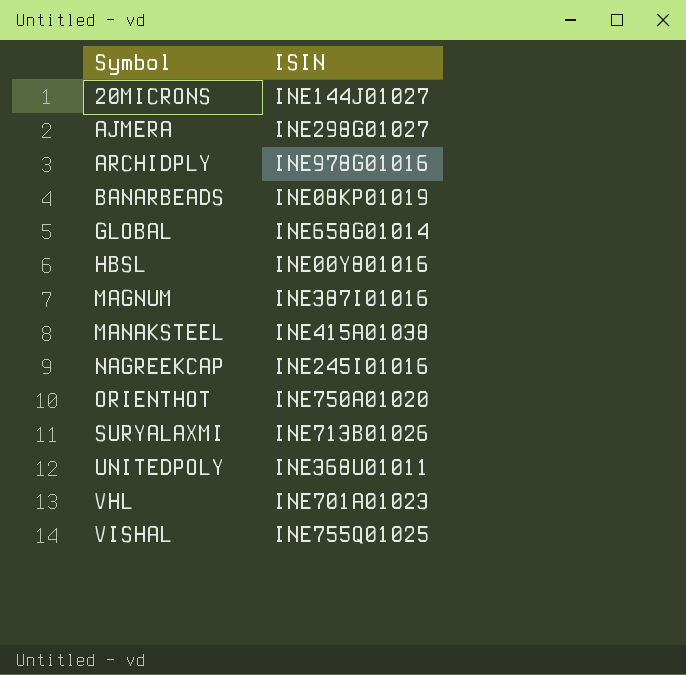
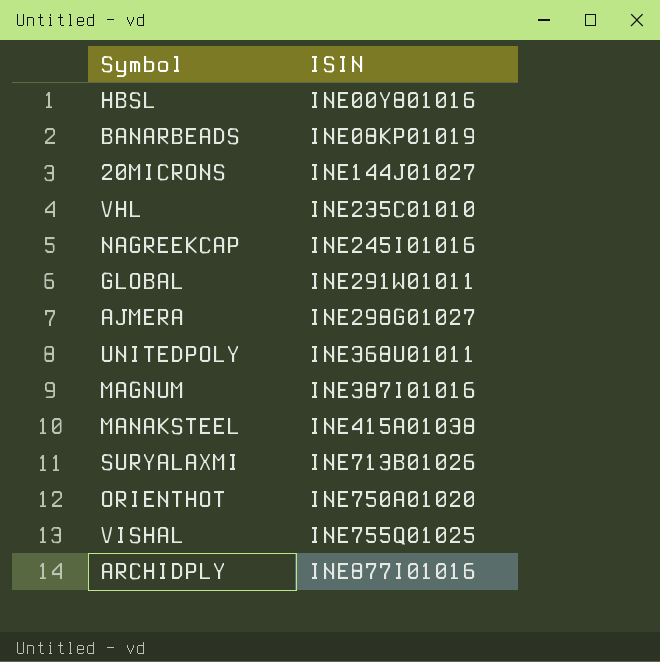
row order: Symbol ascending -> ISIN ascending
VHL | ISIN: INE701A01023 -> INE235C01010
GLOBAL | ISIN: INE658G01014 -> INE291W01011
ARCHIDPLY | ISIN: INE978G01016 -> INE877I01016

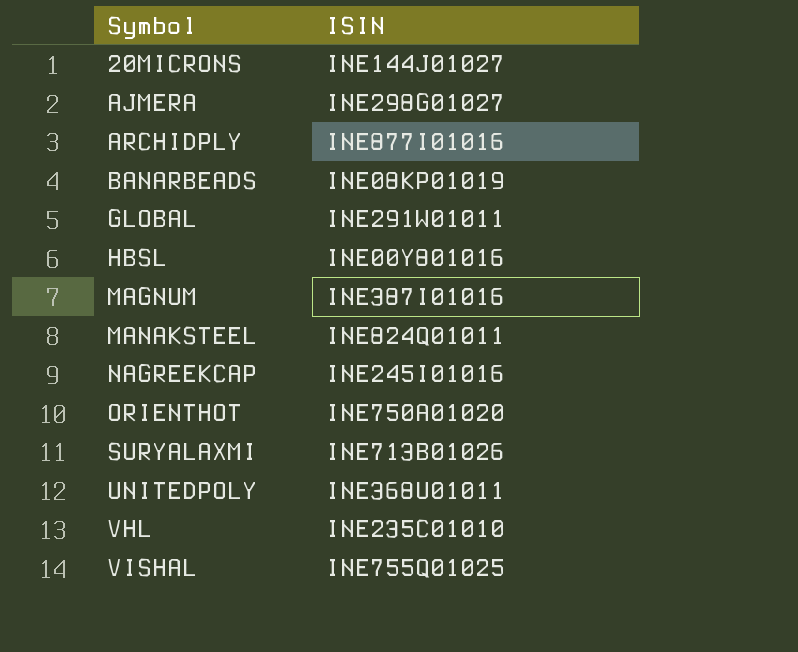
row order: ISIN ascending -> Symbol ascending
MANAKSTEEL | ISIN: INE415A01038 -> INE824Q01011

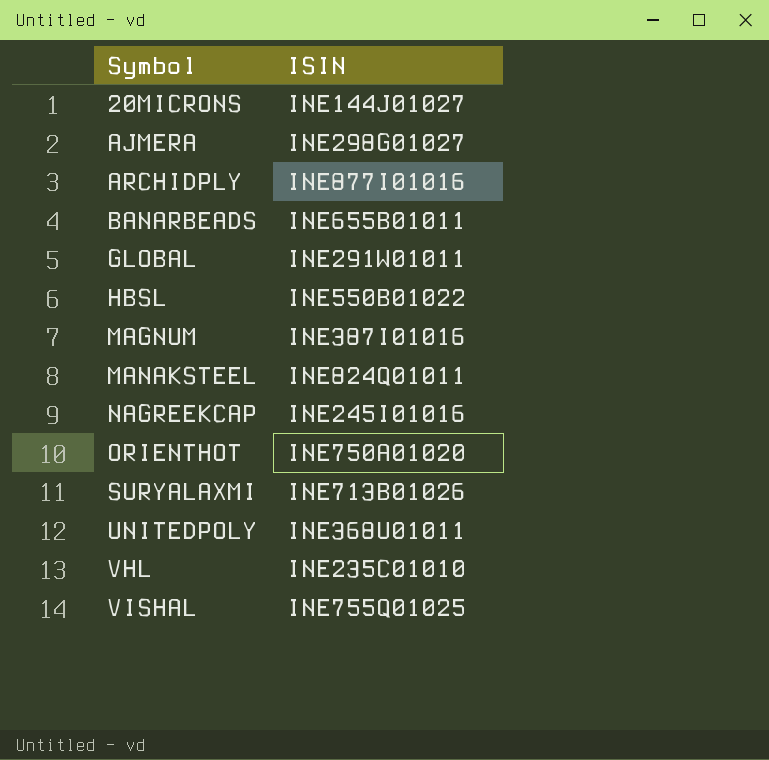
BANARBEADS | ISIN: INE08KP01019 -> INE655B01011
HBSL | ISIN: INE00Y801016 -> INE550B01022

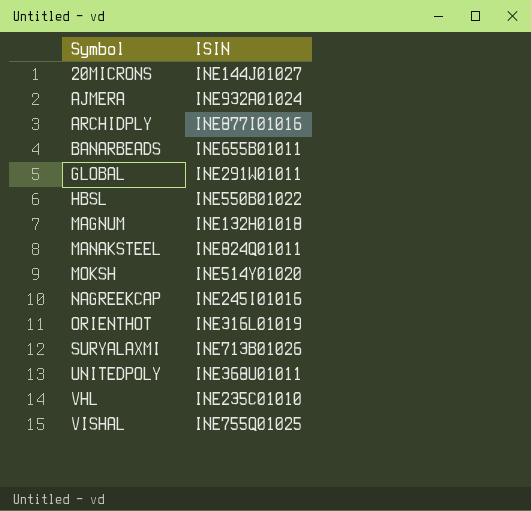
AJMERA | ISIN: INE298G01027 -> INE932A01024
MAGNUM | ISIN: INE387I01016 -> INE132H01018
row MOKSH: none -> INE514Y01020
ORIENTHOT | ISIN: INE750A01020 -> INE316L01019

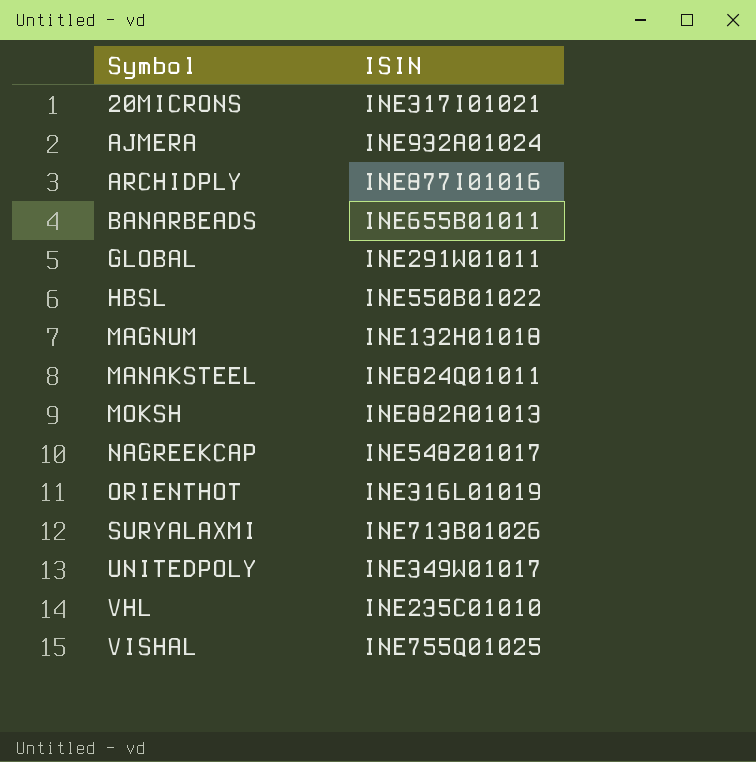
20MICRONS | ISIN: INE144J01027 -> INE317I01021
MOKSH | ISIN: INE514Y01020 -> INE882A01013
NAGREEKCAP | ISIN: INE245I01016 -> INE548Z01017
UNITEDPOLY | ISIN: INE368U01011 -> INE349W01017

